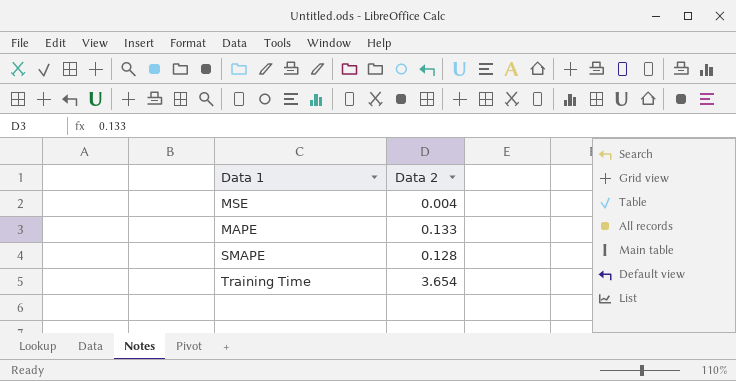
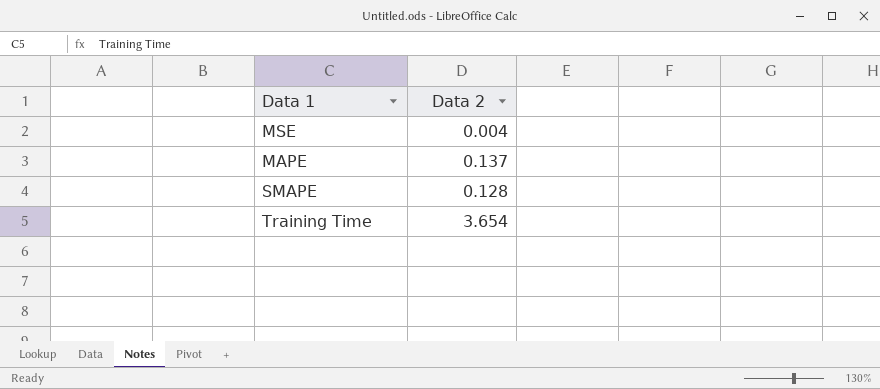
MAPE | Data 2: 0.133 -> 0.137

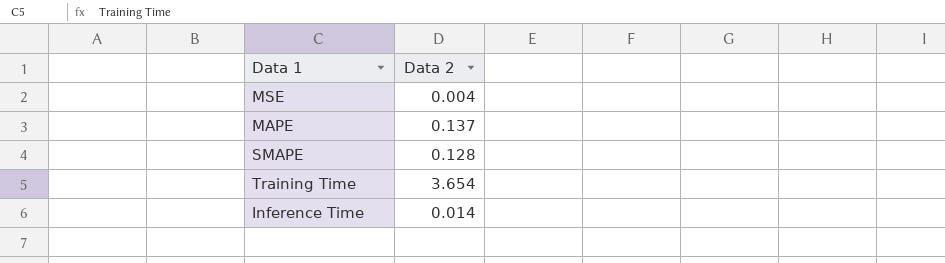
row Inference Time: none -> 0.014

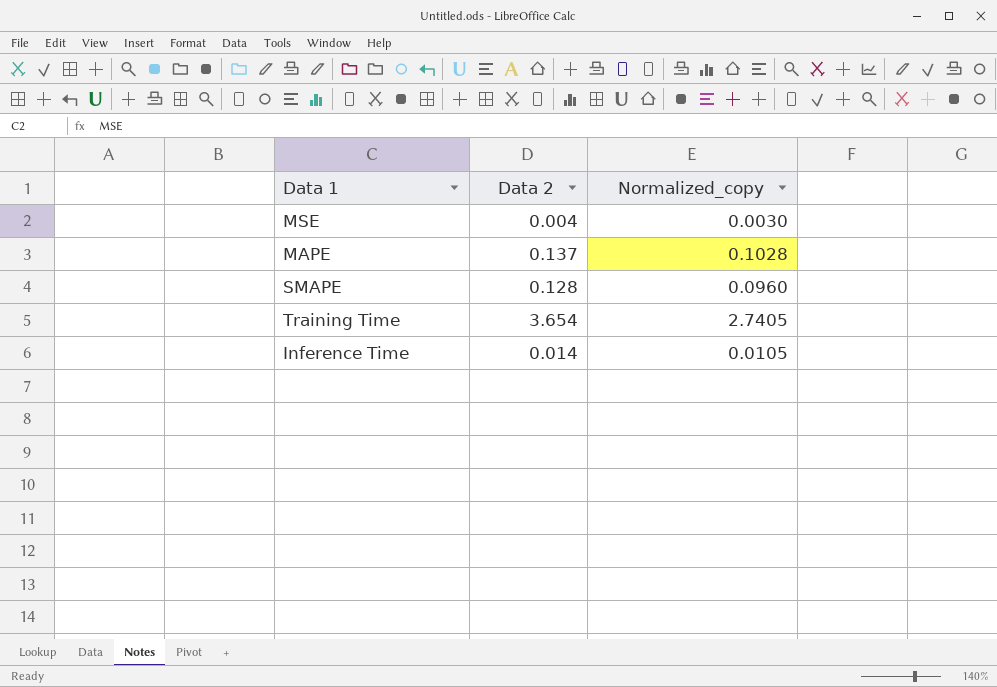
column Normalized_copy | formula: none -> [Data 2] * 0.75

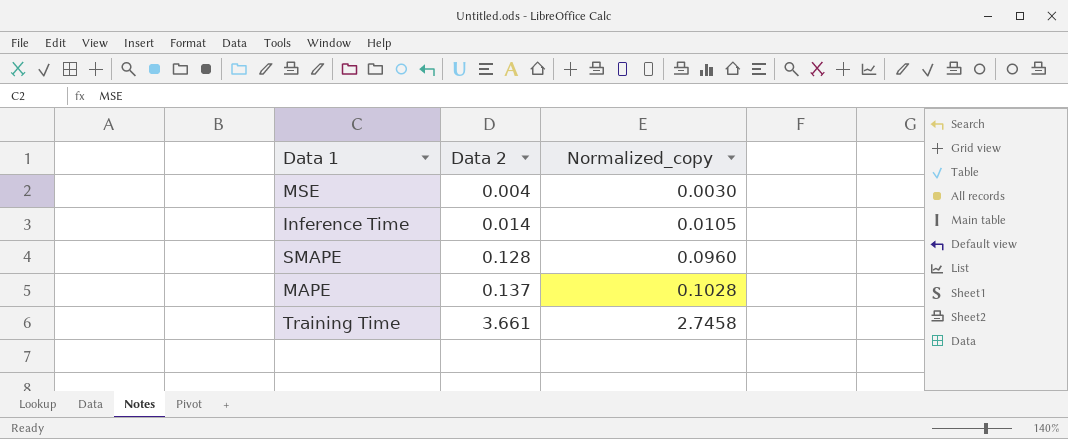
row order: none -> Data 2 ascending
Training Time | Data 2: 3.654 -> 3.661
Training Time | Normalized_copy: 2.7405 -> 2.7458

